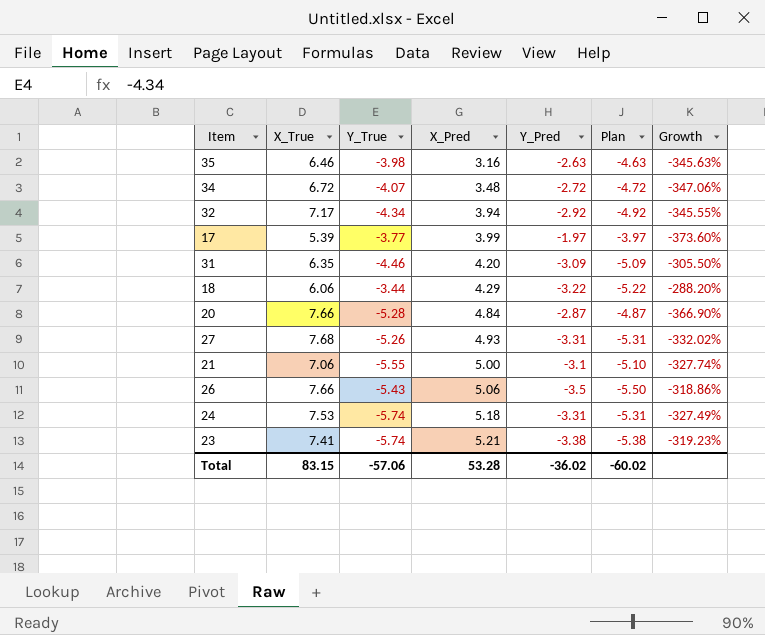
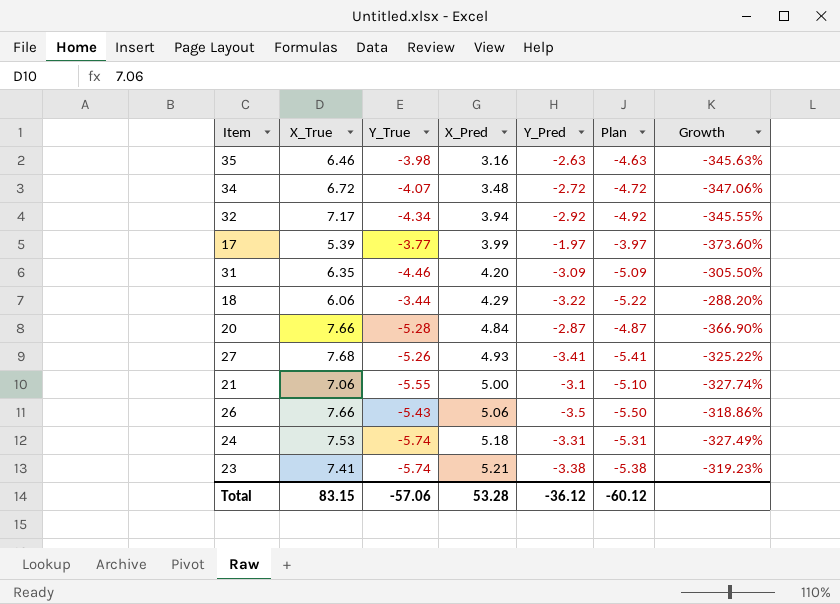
27 | Y_Pred: -3.31 -> -3.41
27 | Plan: -5.31 -> -5.41
27 | Growth: -332.02% -> -325.22%
Total | Y_Pred: -36.02 -> -36.12
Total | Plan: -60.02 -> -60.12

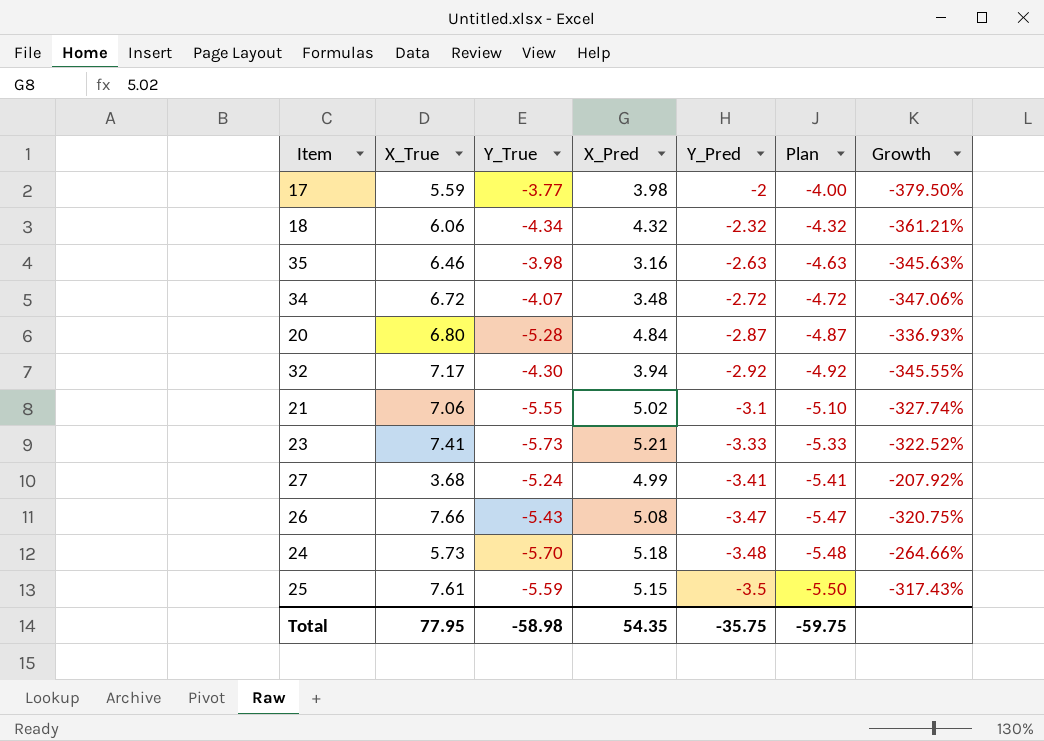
row order: X_Pred ascending -> Y_Pred descending
row 31: 6.35 | -4.46 | 4.20 | -3.09 | -5.09 | -305.50% -> none
17 | X_True: 5.39 -> 5.59
17 | X_Pred: 3.99 -> 3.98
17 | Y_Pred: -1.97 -> -2
17 | Plan: -3.97 -> -4.00
17 | Growth: -373.60% -> -379.50%
18 | Y_True: -3.44 -> -4.34
18 | X_Pred: 4.29 -> 4.32
18 | Y_Pred: -3.22 -> -2.32
18 | Plan: -5.22 -> -4.32
18 | Growth: -288.20% -> -361.21%
20 | X_True: 7.66 -> 6.80
20 | Growth: -366.90% -> -336.93%
32 | Y_True: -4.34 -> -4.30
21 | X_Pred: 5.00 -> 5.02
23 | Y_True: -5.74 -> -5.73
23 | Y_Pred: -3.38 -> -3.33
23 | Plan: -5.38 -> -5.33
23 | Growth: -319.23% -> -322.52%
27 | X_True: 7.68 -> 3.68
27 | Y_True: -5.26 -> -5.24
27 | X_Pred: 4.93 -> 4.99
27 | Growth: -325.22% -> -207.92%
26 | X_Pred: 5.06 -> 5.08
26 | Y_Pred: -3.5 -> -3.47
26 | Plan: -5.50 -> -5.47
26 | Growth: -318.86% -> -320.75%
24 | X_True: 7.53 -> 5.73
24 | Y_True: -5.74 -> -5.70
24 | Y_Pred: -3.31 -> -3.48
24 | Plan: -5.31 -> -5.48
24 | Growth: -327.49% -> -264.66%
row 25: none -> 7.61 | -5.59 | 5.15 | -3.5 | -5.50 | -317.43%
Total | X_True: 83.15 -> 77.95
Total | Y_True: -57.06 -> -58.98
Total | X_Pred: 53.28 -> 54.35
Total | Y_Pred: -36.12 -> -35.75
Total | Plan: -60.12 -> -59.75

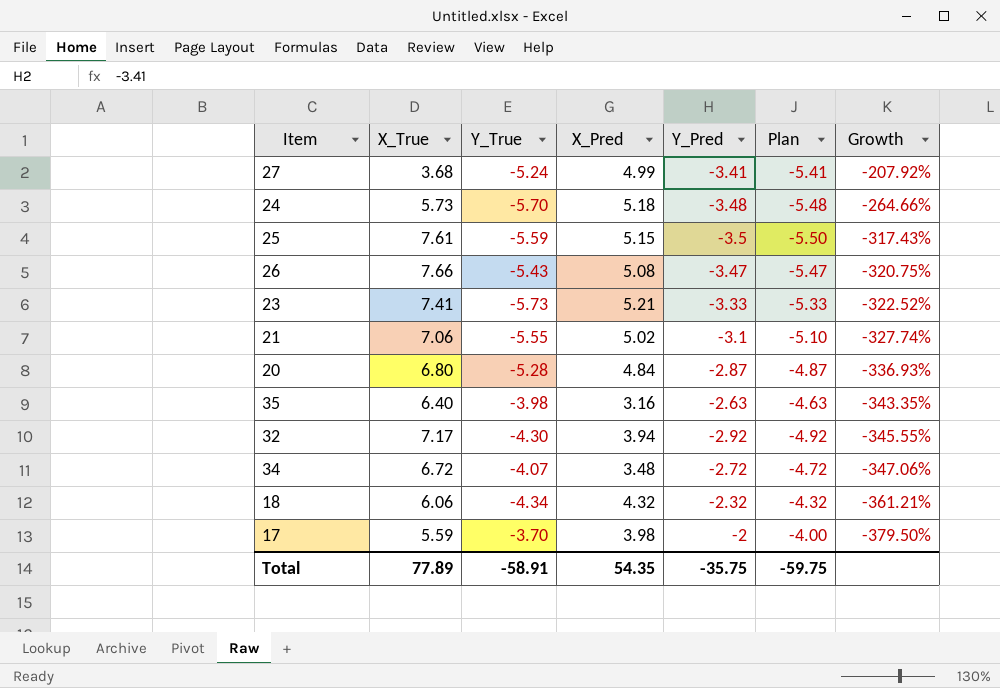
row order: Y_Pred descending -> Growth descending
35 | X_True: 6.46 -> 6.40
35 | Growth: -345.63% -> -343.35%
17 | Y_True: -3.77 -> -3.70
Total | X_True: 77.95 -> 77.89
Total | Y_True: -58.98 -> -58.91

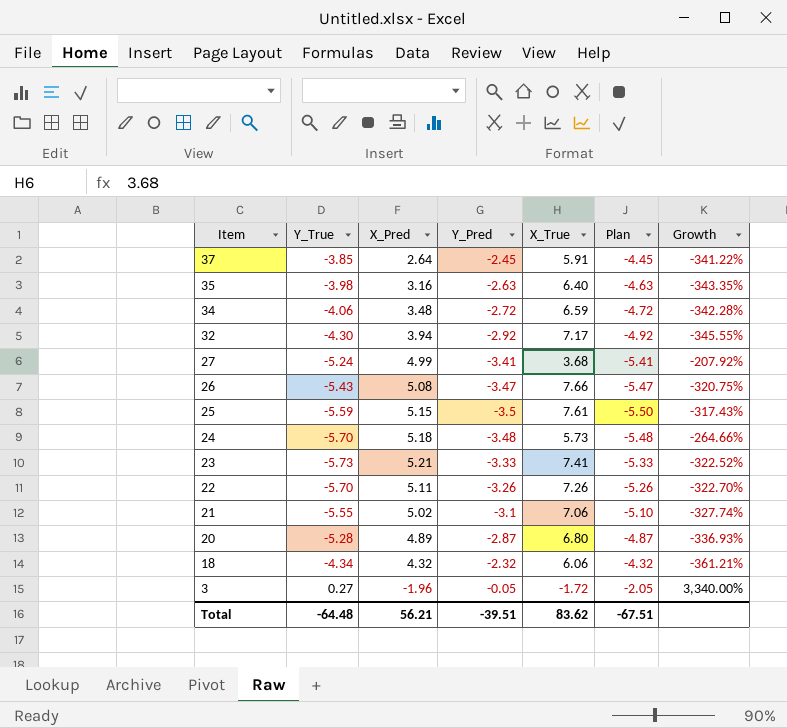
row order: Growth descending -> Item descending
column X_True | position: 2 -> 5
row 17: 5.59 | -3.70 | 3.98 | -2 | -4.00 | -379.50% -> none
row 37: none -> -3.85 | 2.64 | -2.45 | 5.91 | -4.45 | -341.22%
34 | Y_True: -4.07 -> -4.06
34 | X_True: 6.72 -> 6.59
34 | Growth: -347.06% -> -342.28%
row 22: none -> -5.70 | 5.11 | -3.26 | 7.26 | -5.26 | -322.70%
20 | X_Pred: 4.84 -> 4.89
row 3: none -> 0.27 | -1.96 | -0.05 | -1.72 | -2.05 | 3,340.00%
Total | Y_True: -58.91 -> -64.48
Total | X_Pred: 54.35 -> 56.21
Total | Y_Pred: -35.75 -> -39.51
Total | X_True: 77.89 -> 83.62
Total | Plan: -59.75 -> -67.51

